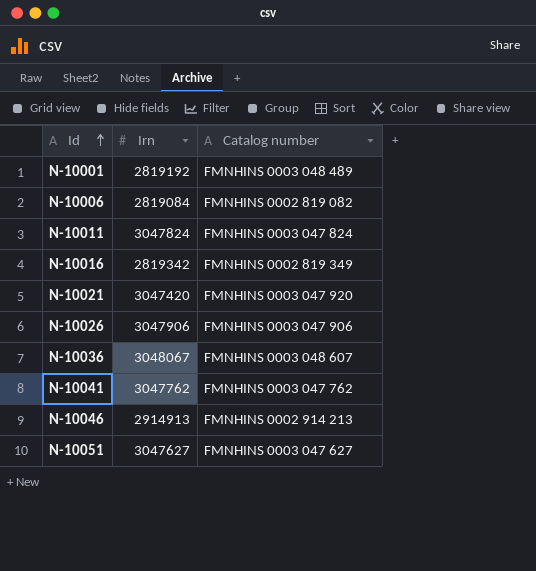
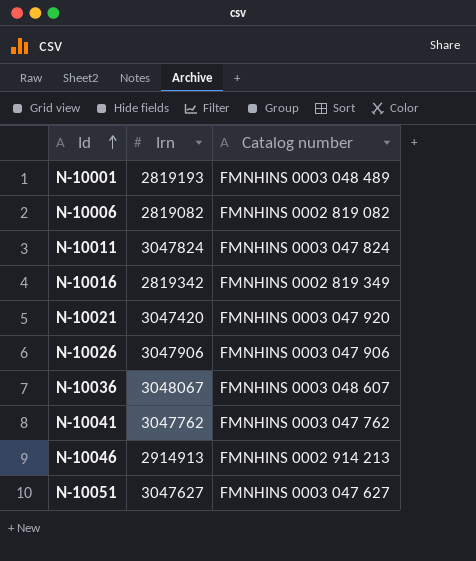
N-10001 | Irn: 2819192 -> 2819193
N-10006 | Irn: 2819084 -> 2819082

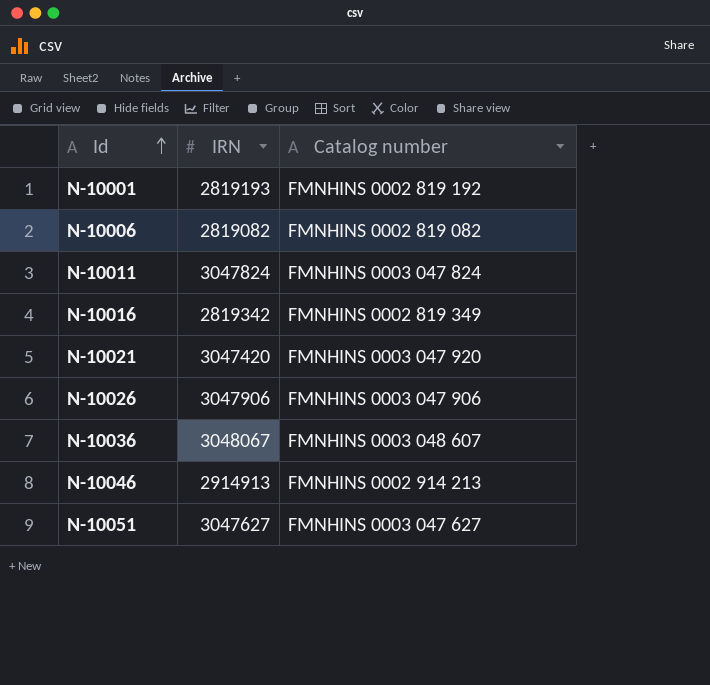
column name: Irn -> IRN
row N-10041: 3047762 | FMNHINS 0003 047 762 -> none
N-10001 | Catalog number: FMNHINS 0003 048 489 -> FMNHINS 0002 819 192

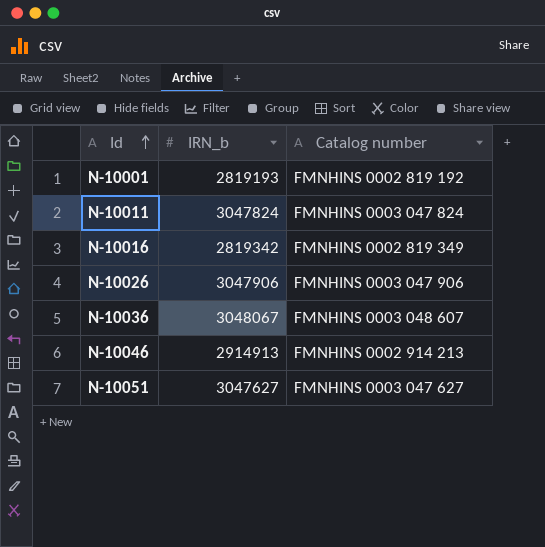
column name: IRN -> IRN_b
row N-10006: 2819082 | FMNHINS 0002 819 082 -> none
row N-10021: 3047420 | FMNHINS 0003 047 920 -> none

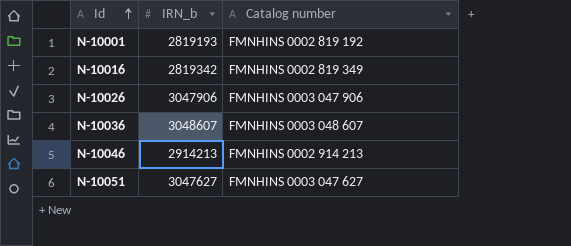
row N-10011: 3047824 | FMNHINS 0003 047 824 -> none
N-10036 | IRN_b: 3048067 -> 3048607
N-10046 | IRN_b: 2914913 -> 2914213

